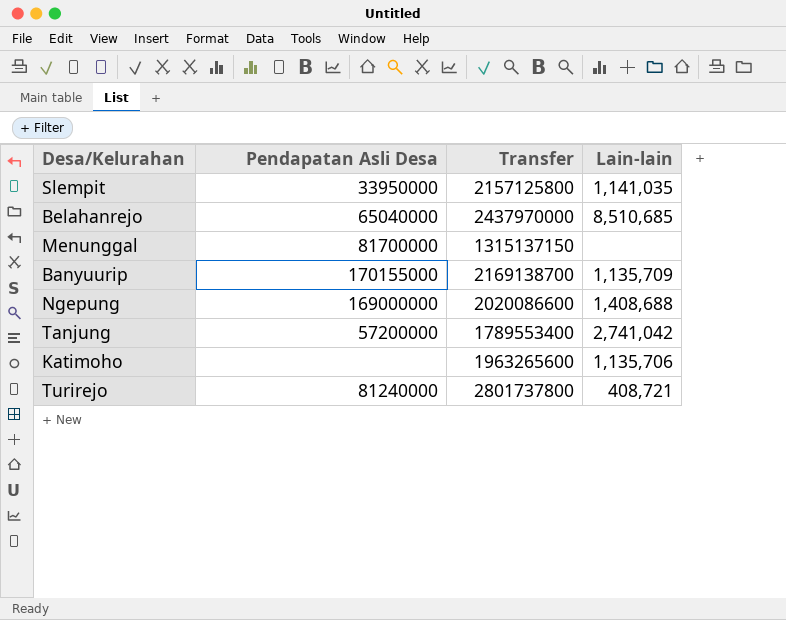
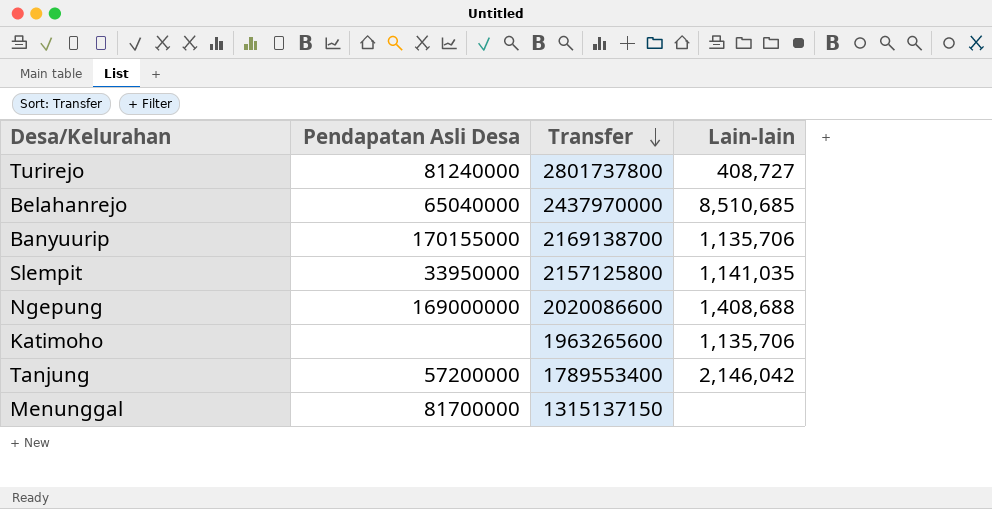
row order: none -> Transfer descending
Turirejo | Lain-lain: 408,721 -> 408,727
Banyuurip | Lain-lain: 1,135,709 -> 1,135,706
Tanjung | Lain-lain: 2,741,042 -> 2,146,042

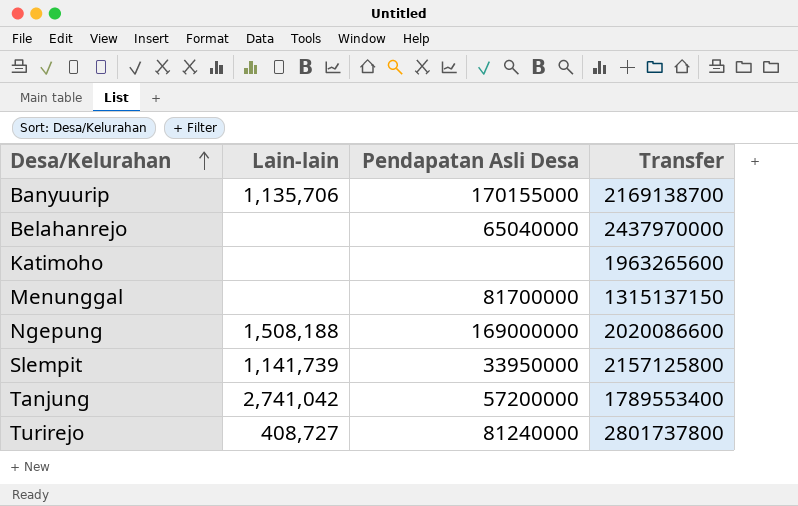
row order: Transfer descending -> Desa/Kelurahan ascending
column Lain-lain | position: 4 -> 2
Belahanrejo | Lain-lain: 8,510,685 -> none
Katimoho | Lain-lain: 1,135,706 -> none
Ngepung | Lain-lain: 1,408,688 -> 1,508,188
Slempit | Lain-lain: 1,141,035 -> 1,141,739
Tanjung | Lain-lain: 2,146,042 -> 2,741,042

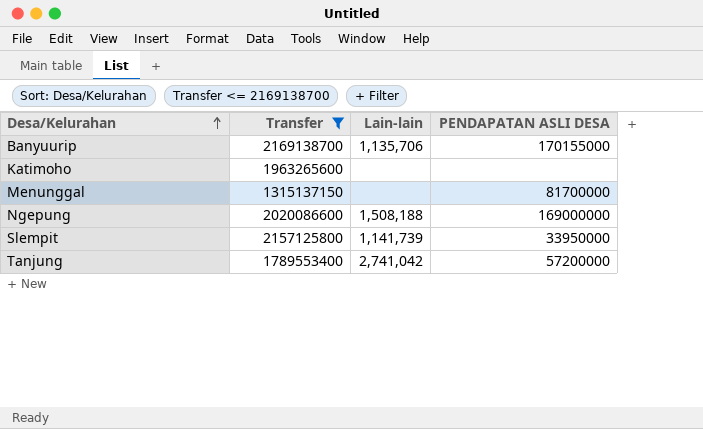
filter: none -> Transfer <= 2169138700
column Transfer | position: 4 -> 2
column name: Pendapatan Asli Desa -> PENDAPATAN ASLI DESA

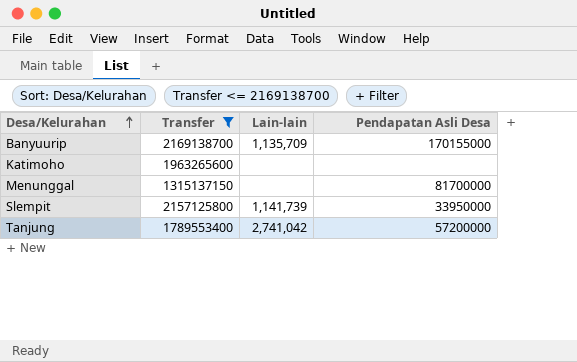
column name: PENDAPATAN ASLI DESA -> Pendapatan Asli Desa
row Ngepung: 2020086600 | 1,508,188 | 169000000 -> none
Banyuurip | Lain-lain: 1,135,706 -> 1,135,709

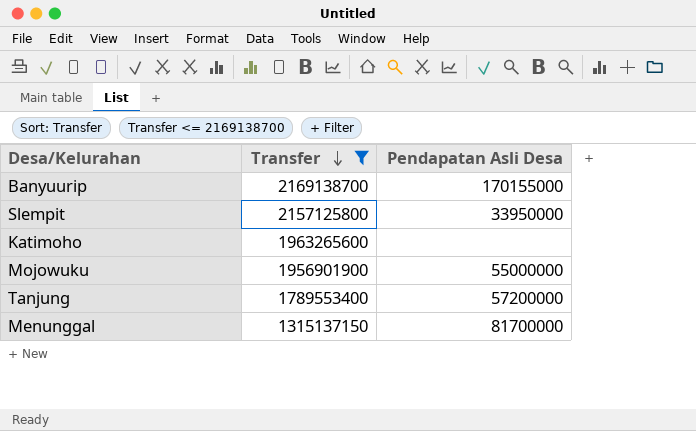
row order: Desa/Kelurahan ascending -> Transfer descending
column Lain-lain | position: 3 -> none
row Mojowuku: none -> 1956901900 | 55000000

